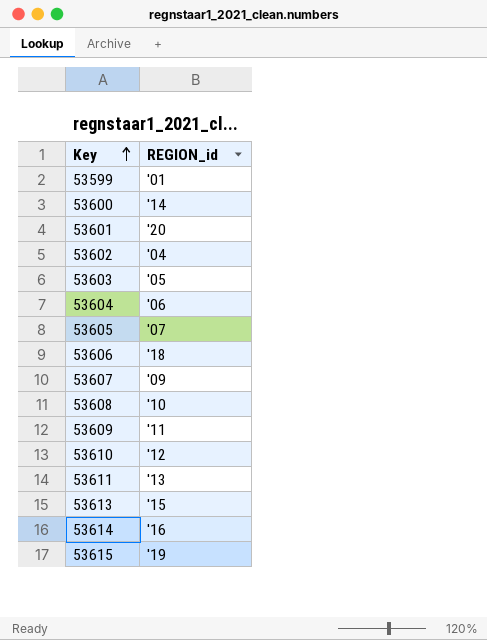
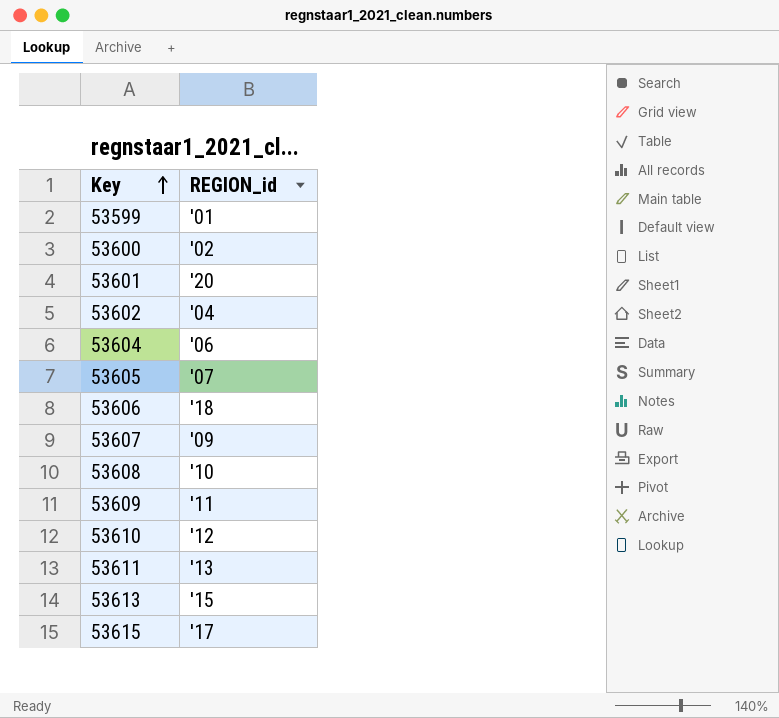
row 53603: '05 -> none
row 53614: '16 -> none
53600 | REGION_id: '14 -> '02
53615 | REGION_id: '19 -> '17

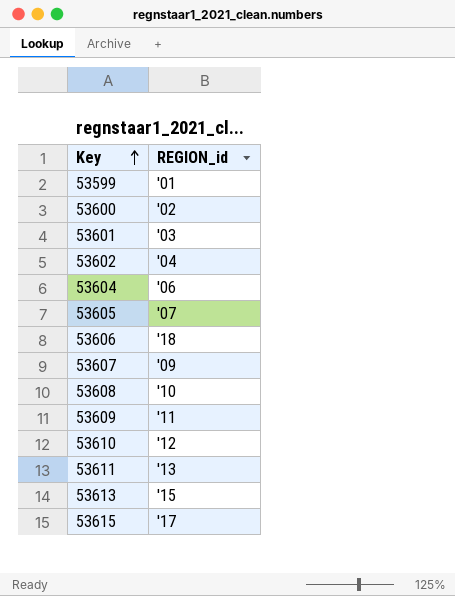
53601 | REGION_id: '20 -> '03

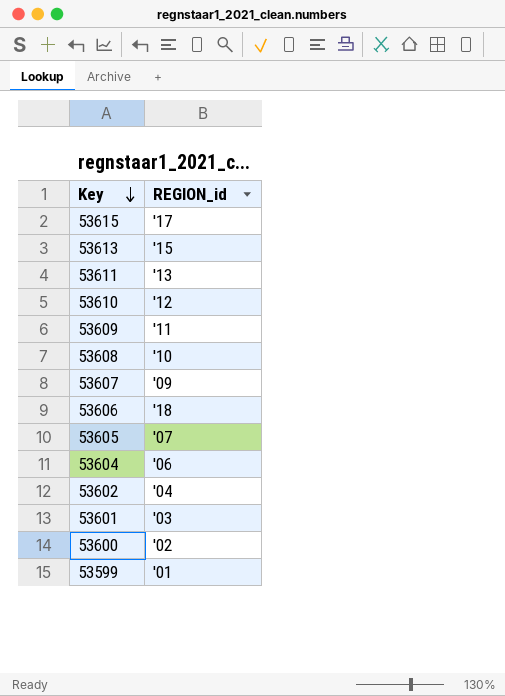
row order: Key ascending -> Key descending

